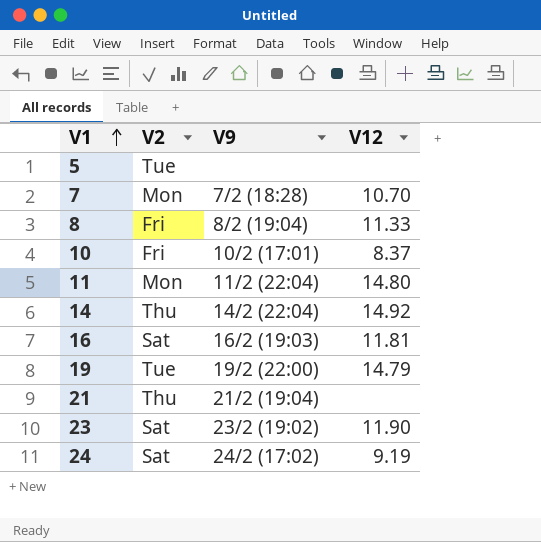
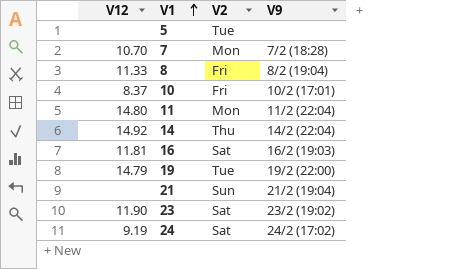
column V12 | position: 4 -> 1
21 | V2: Thu -> Sun

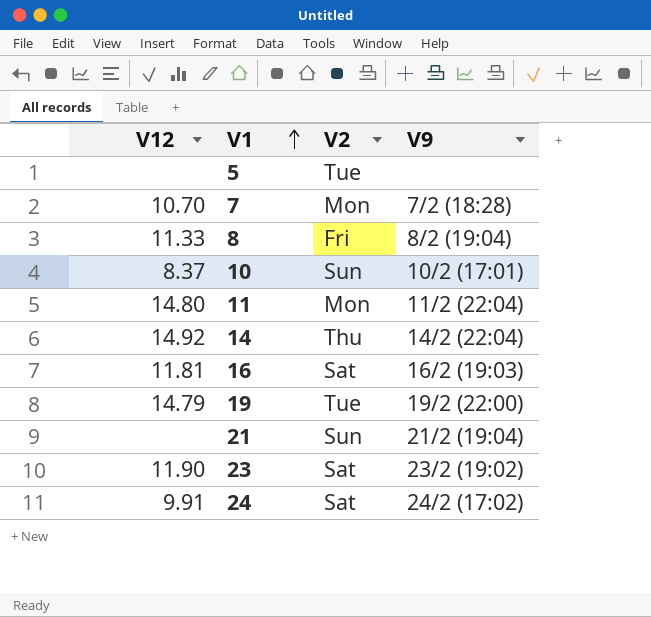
10 | V2: Fri -> Sun
24 | V12: 9.19 -> 9.91

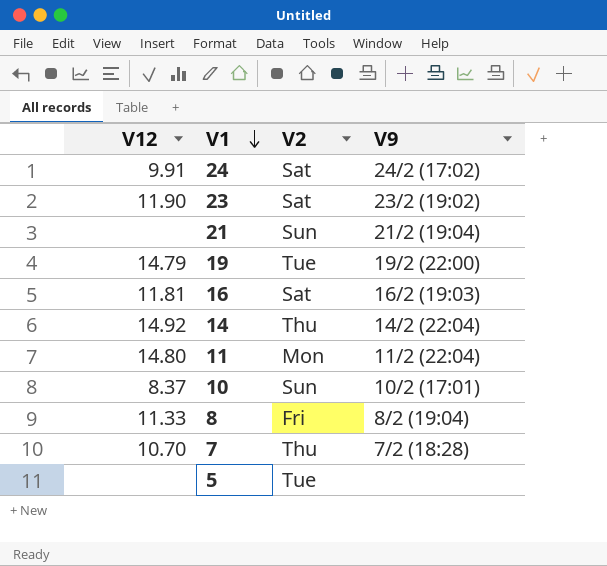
row order: V1 ascending -> V1 descending
7 | V2: Mon -> Thu

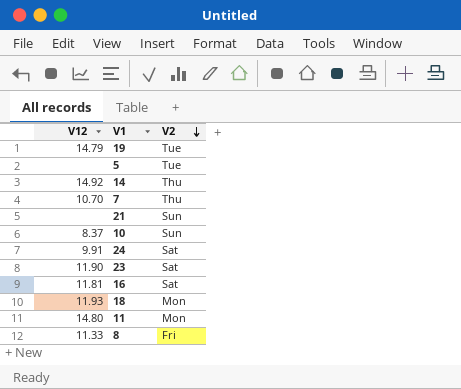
row order: V1 descending -> V2 descending
column V9 | position: 4 -> none
row 18: none -> 11.93 | Mon

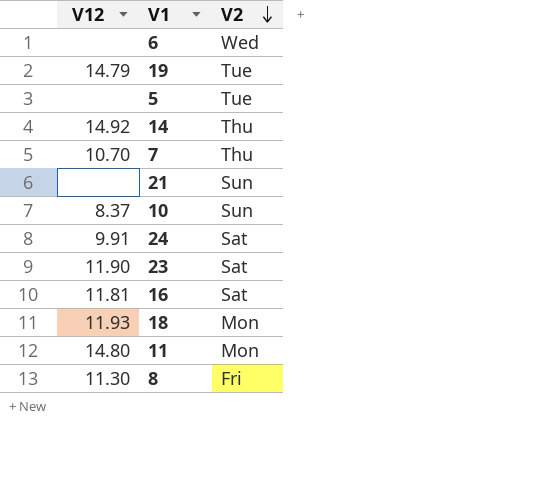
row 6: none -> none | Wed
8 | V12: 11.33 -> 11.30

